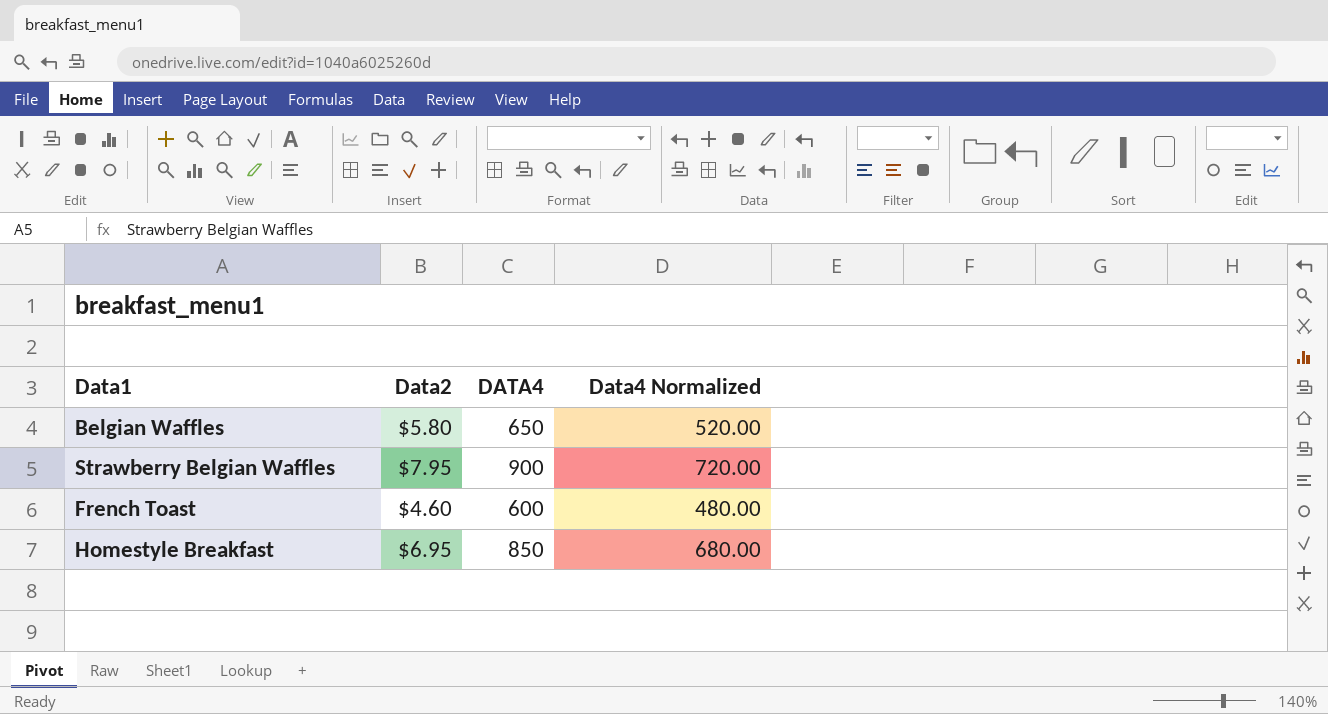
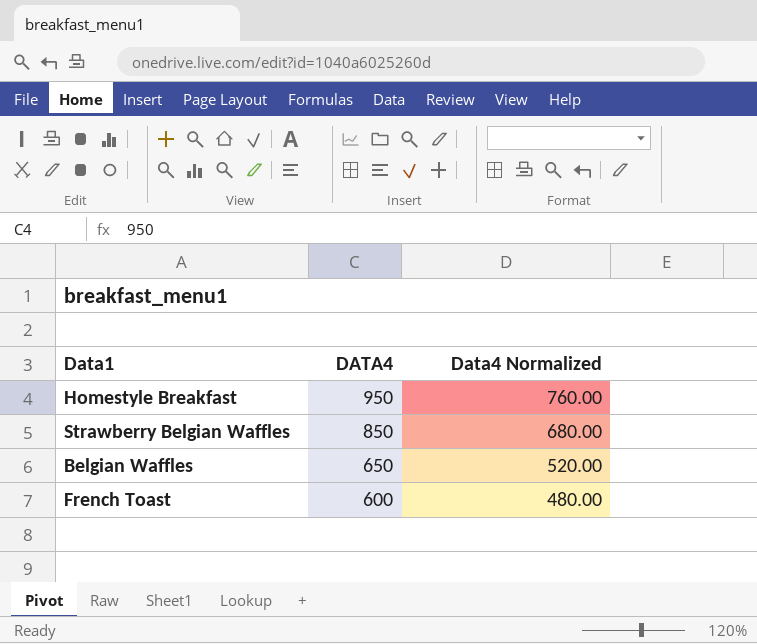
row order: none -> DATA4 descending
column Data2 | position: 2 -> none
Homestyle Breakfast | DATA4: 850 -> 950
Homestyle Breakfast | Data4 Normalized: 680.00 -> 760.00
Strawberry Belgian Waffles | DATA4: 900 -> 850
Strawberry Belgian Waffles | Data4 Normalized: 720.00 -> 680.00

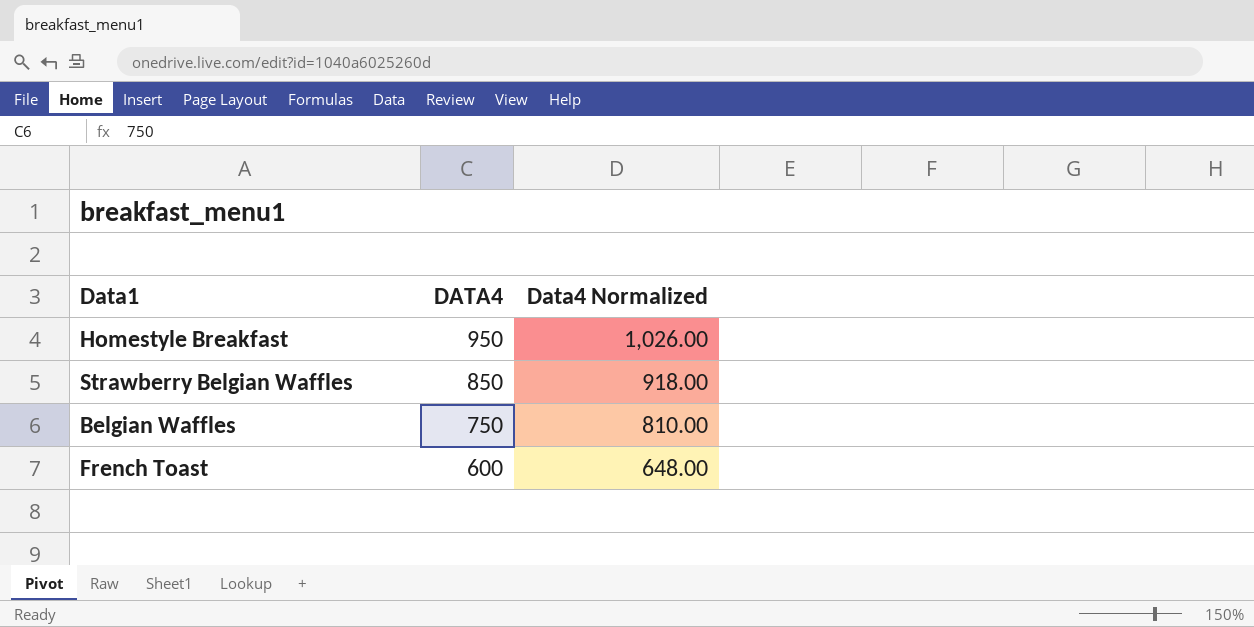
column Data4 Normalized | formula: [DATA4] * 0.8 -> [DATA4] * 1.08
Belgian Waffles | DATA4: 650 -> 750

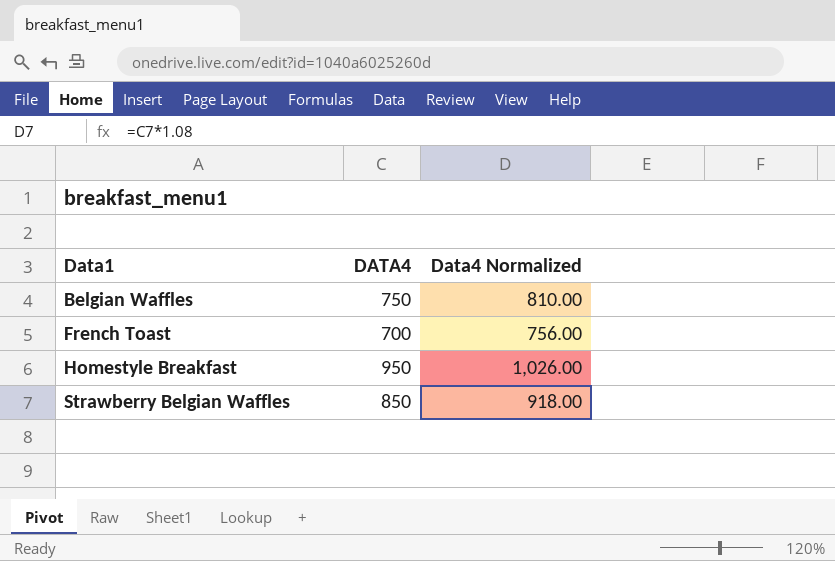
row order: DATA4 descending -> Data1 ascending
French Toast | DATA4: 600 -> 700
French Toast | Data4 Normalized: 648.00 -> 756.00

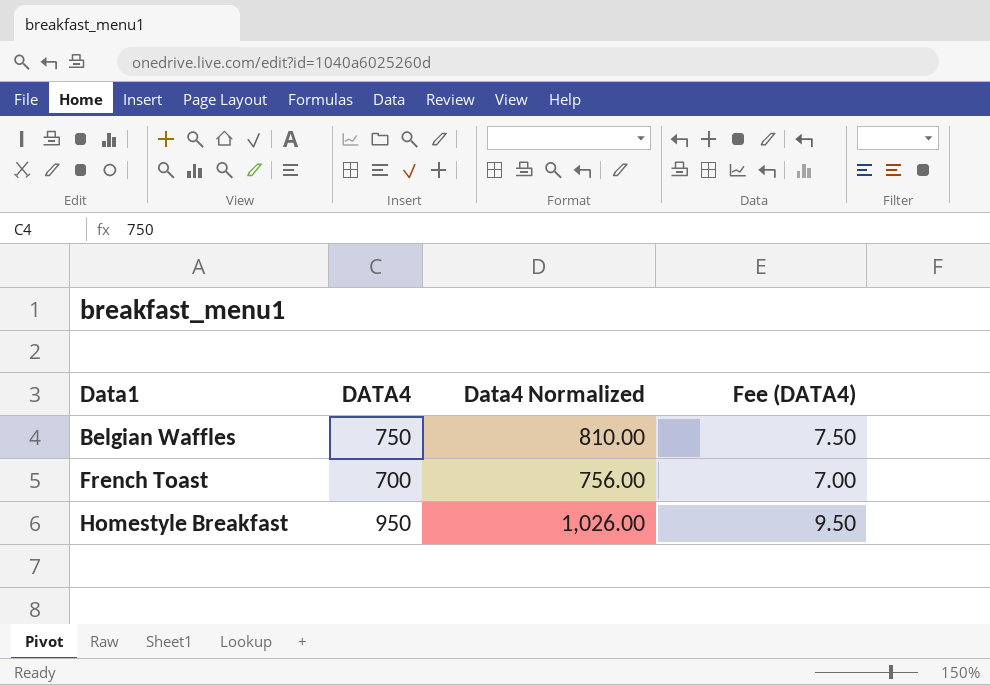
column Fee (DATA4) | formula: none -> [DATA4] * 0.01
row Strawberry Belgian Waffles: 850 | 918.00 -> none

